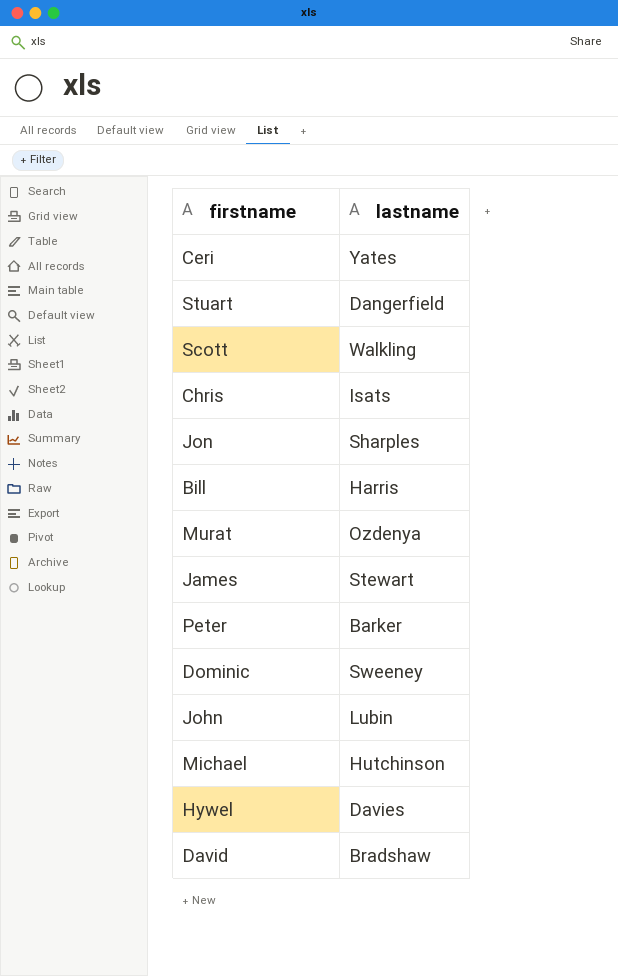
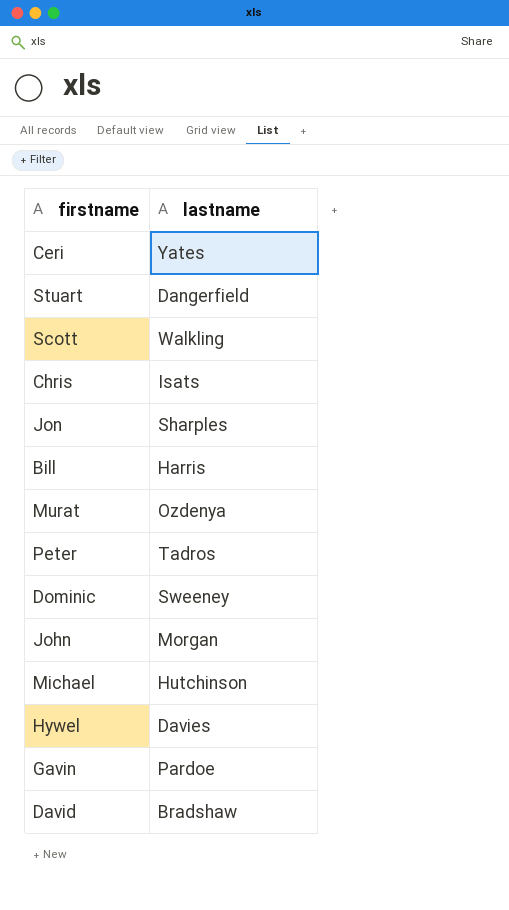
row James: Stewart -> none
Peter | lastname: Barker -> Tadros
John | lastname: Lubin -> Morgan
row Gavin: none -> Pardoe

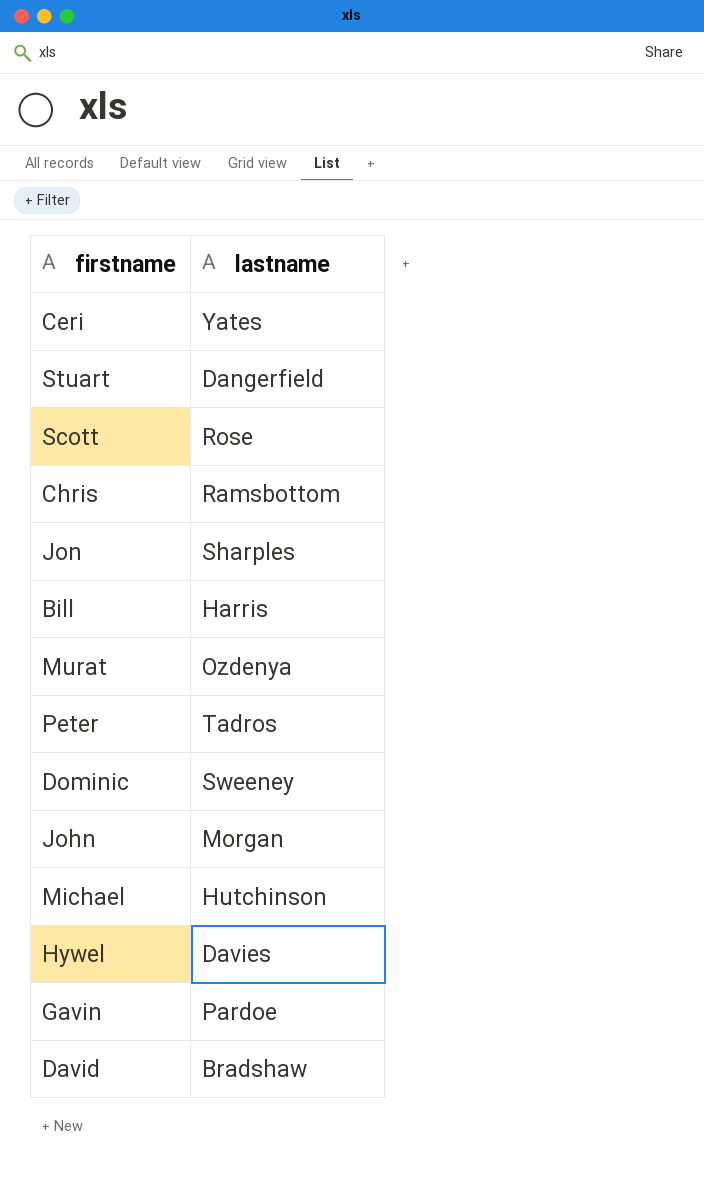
Scott | lastname: Walkling -> Rose
Chris | lastname: Isats -> Ramsbottom

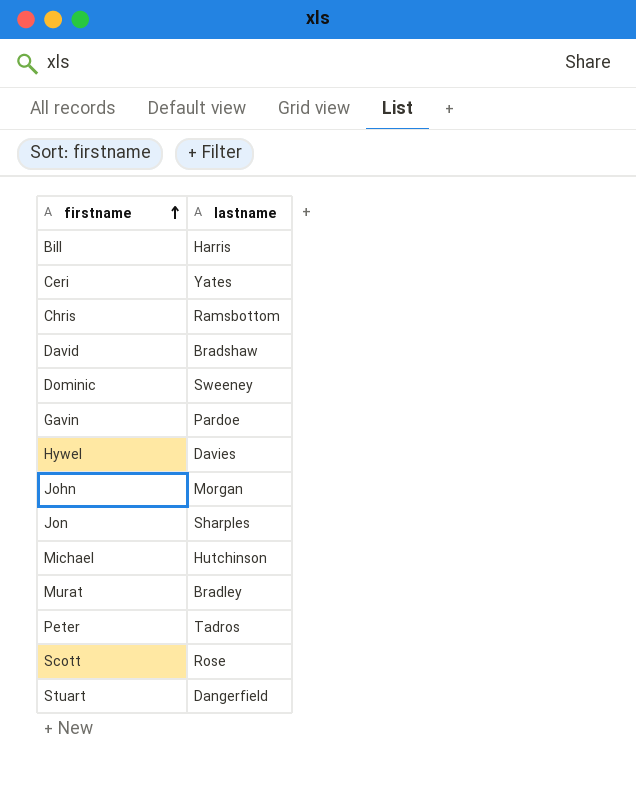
row order: none -> firstname ascending
Murat | lastname: Ozdenya -> Bradley

